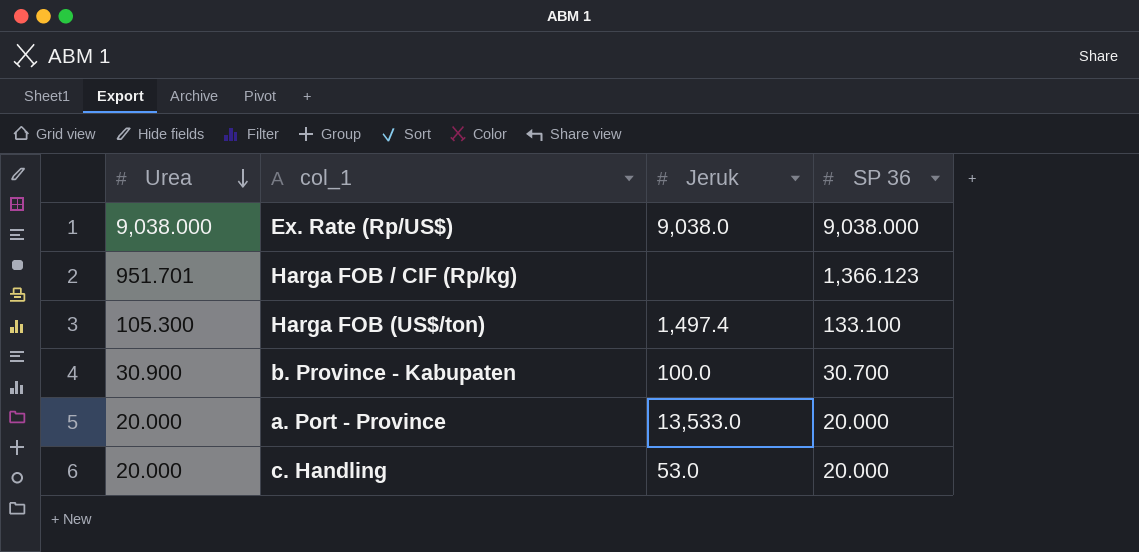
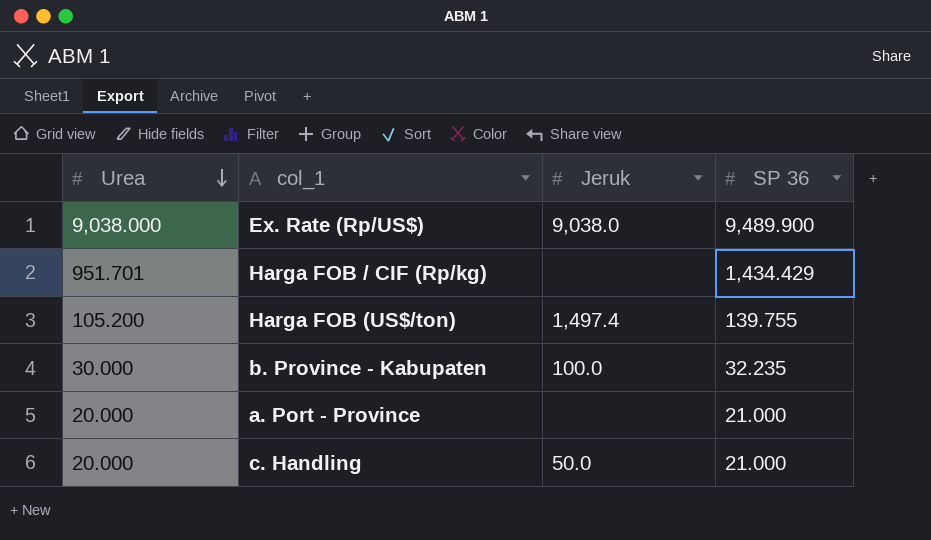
Ex. Rate (Rp/US$) | SP 36: 9,038.000 -> 9,489.900
Harga FOB / CIF (Rp/kg) | SP 36: 1,366.123 -> 1,434.429
Harga FOB (US$/ton) | Urea: 105.300 -> 105.200
Harga FOB (US$/ton) | SP 36: 133.100 -> 139.755
b. Province - Kabupaten | Urea: 30.900 -> 30.000
b. Province - Kabupaten | SP 36: 30.700 -> 32.235
a. Port - Province | Jeruk: 13,533.0 -> none
a. Port - Province | SP 36: 20.000 -> 21.000
c. Handling | Jeruk: 53.0 -> 50.0
c. Handling | SP 36: 20.000 -> 21.000

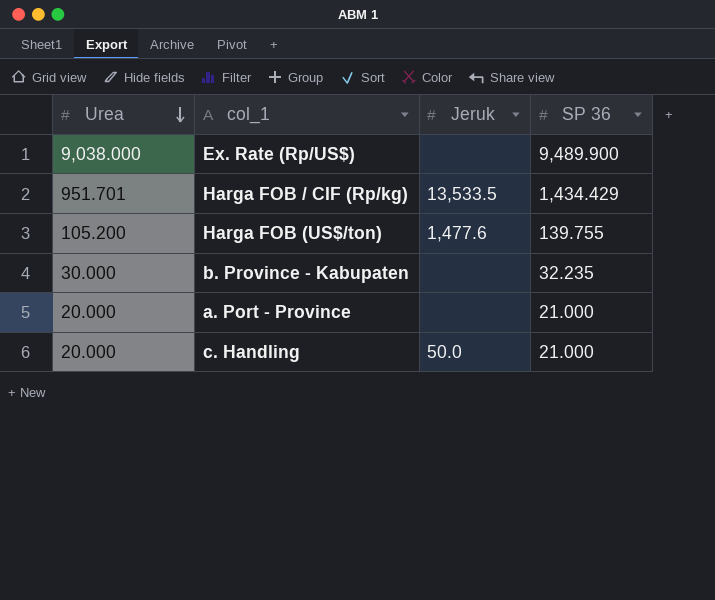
Ex. Rate (Rp/US$) | Jeruk: 9,038.0 -> none
Harga FOB / CIF (Rp/kg) | Jeruk: none -> 13,533.5
Harga FOB (US$/ton) | Jeruk: 1,497.4 -> 1,477.6
b. Province - Kabupaten | Jeruk: 100.0 -> none

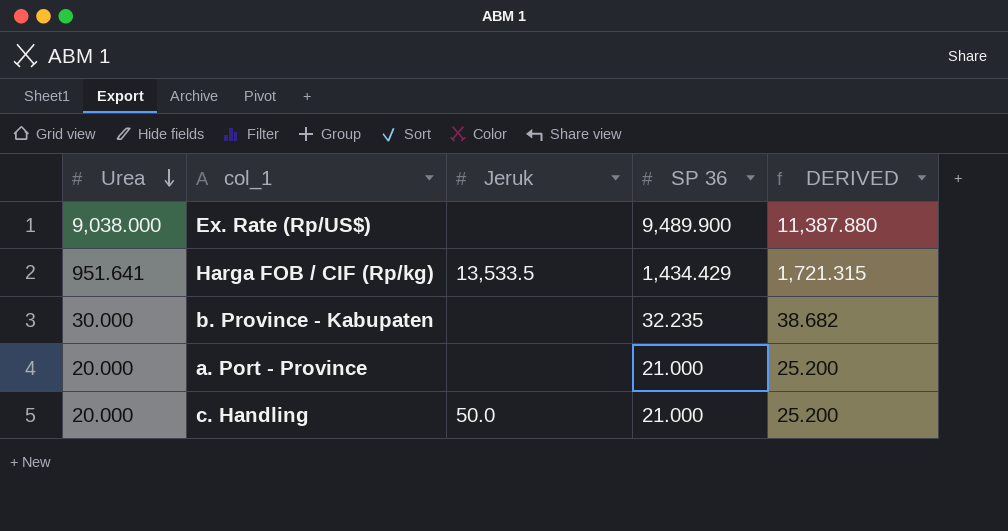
column DERIVED | formula: none -> [SP 36] * 1.2
row Harga FOB (US$/ton): 105.200 | 1,477.6 | 139.755 -> none
Harga FOB / CIF (Rp/kg) | Urea: 951.701 -> 951.641

